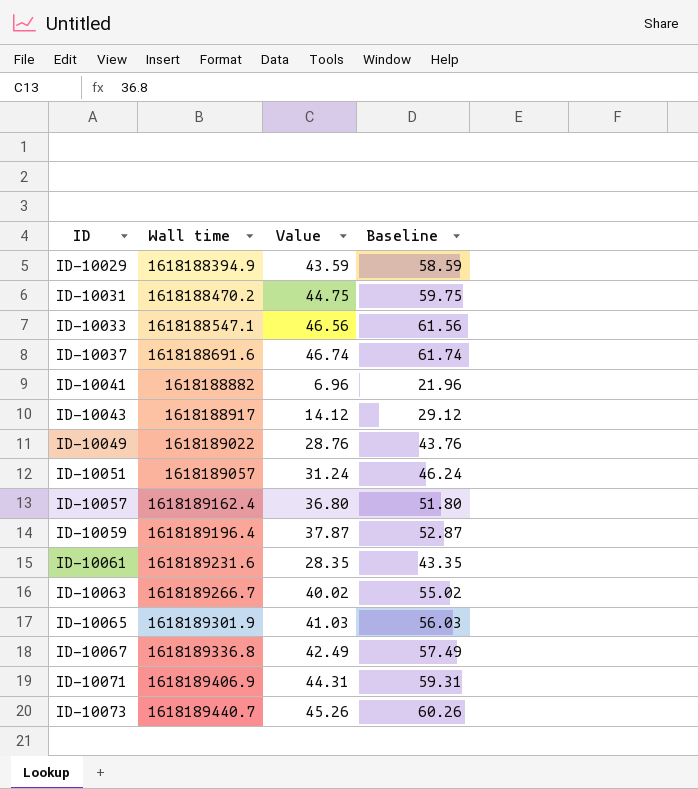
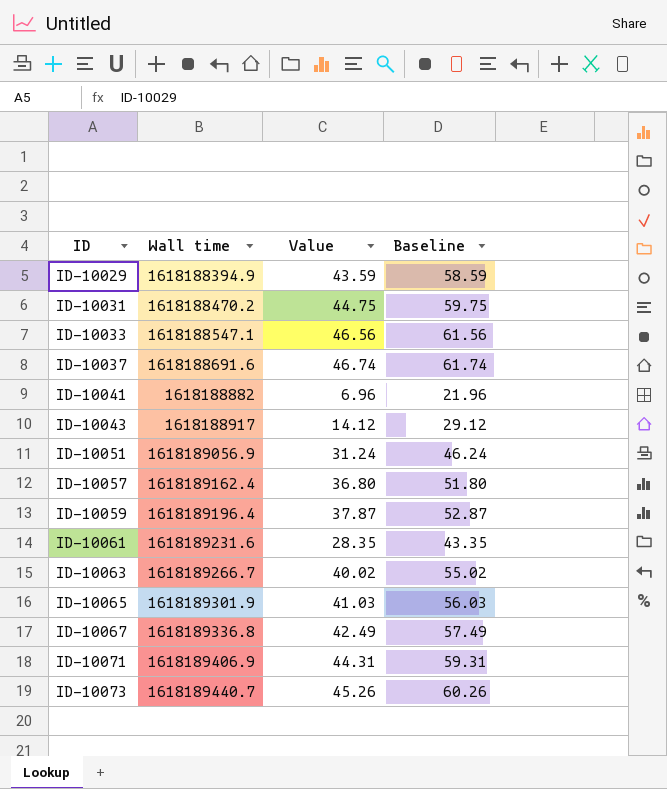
row ID-10049: 1618189022 | 28.76 | 43.76 -> none
ID-10051 | Wall time: 1618189057 -> 1618189056.9

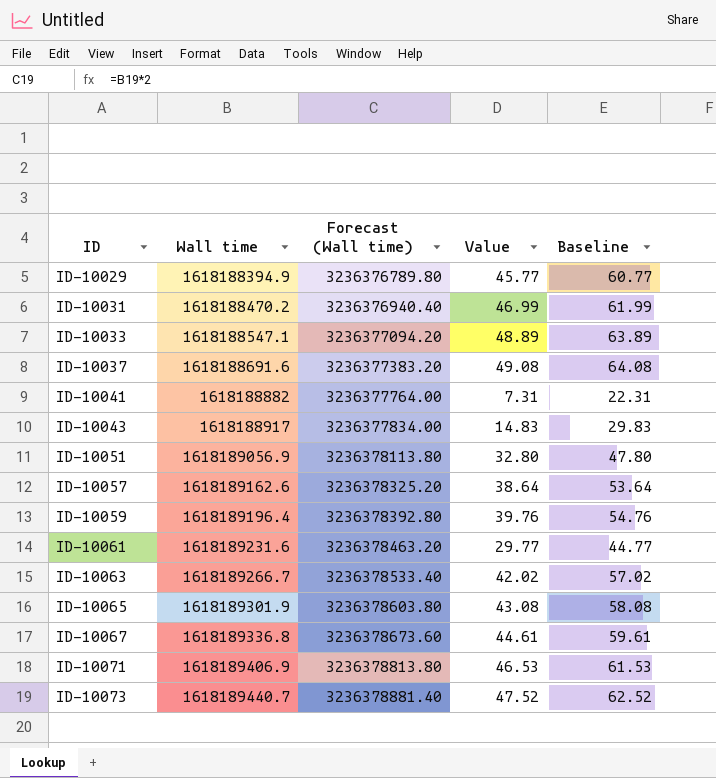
column Forecast (Wall time) | formula: none -> [Wall time] * 2
ID-10029 | Value: 43.59 -> 45.77
ID-10029 | Baseline: 58.59 -> 60.77
ID-10031 | Value: 44.75 -> 46.99
ID-10031 | Baseline: 59.75 -> 61.99
ID-10033 | Value: 46.56 -> 48.89
ID-10033 | Baseline: 61.56 -> 63.89
ID-10037 | Value: 46.74 -> 49.08
ID-10037 | Baseline: 61.74 -> 64.08
ID-10041 | Value: 6.96 -> 7.31
ID-10041 | Baseline: 21.96 -> 22.31
ID-10043 | Value: 14.12 -> 14.83
ID-10043 | Baseline: 29.12 -> 29.83
ID-10051 | Value: 31.24 -> 32.80
ID-10051 | Baseline: 46.24 -> 47.80
ID-10057 | Wall time: 1618189162.4 -> 1618189162.6
ID-10057 | Value: 36.80 -> 38.64
ID-10057 | Baseline: 51.80 -> 53.64
ID-10059 | Value: 37.87 -> 39.76
ID-10059 | Baseline: 52.87 -> 54.76
ID-10061 | Value: 28.35 -> 29.77
ID-10061 | Baseline: 43.35 -> 44.77
ID-10063 | Value: 40.02 -> 42.02
ID-10063 | Baseline: 55.02 -> 57.02
ID-10065 | Value: 41.03 -> 43.08
ID-10065 | Baseline: 56.03 -> 58.08
ID-10067 | Value: 42.49 -> 44.61
ID-10067 | Baseline: 57.49 -> 59.61
ID-10071 | Value: 44.31 -> 46.53
ID-10071 | Baseline: 59.31 -> 61.53
ID-10073 | Value: 45.26 -> 47.52
ID-10073 | Baseline: 60.26 -> 62.52

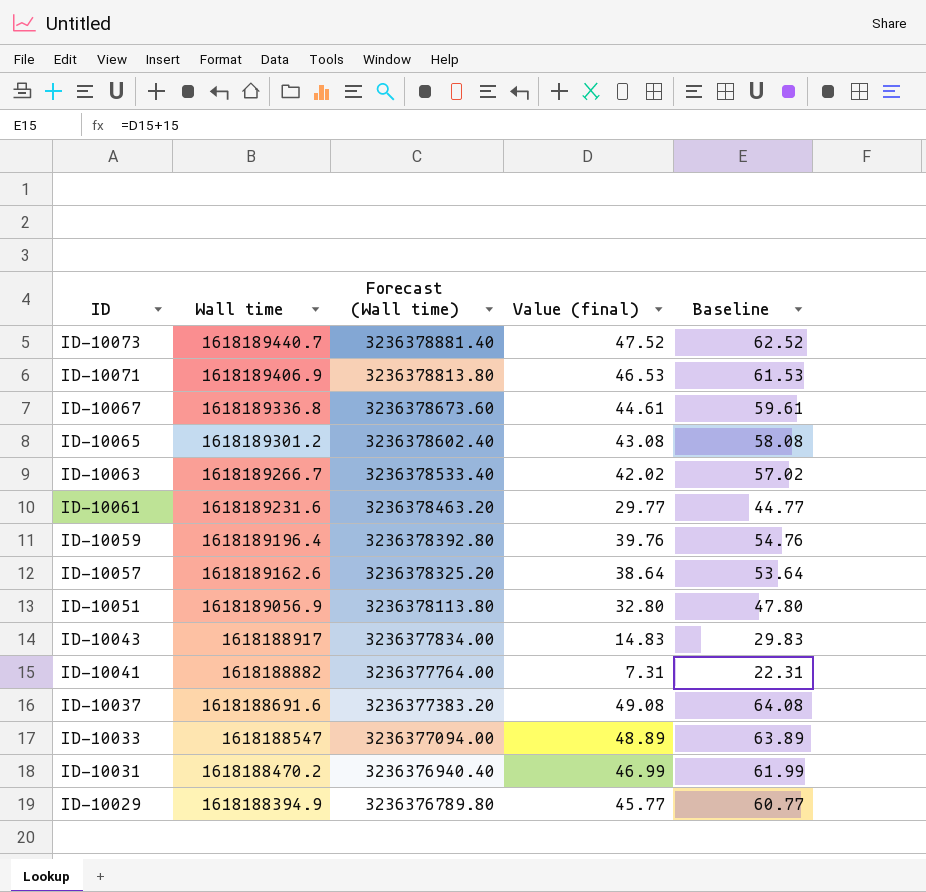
row order: ID ascending -> ID descending
column name: Value -> Value (final)
ID-10065 | Wall time: 1618189301.9 -> 1618189301.2
ID-10065 | Forecast (Wall time): 3236378603.80 -> 3236378602.40
ID-10033 | Wall time: 1618188547.1 -> 1618188547
ID-10033 | Forecast (Wall time): 3236377094.20 -> 3236377094.00

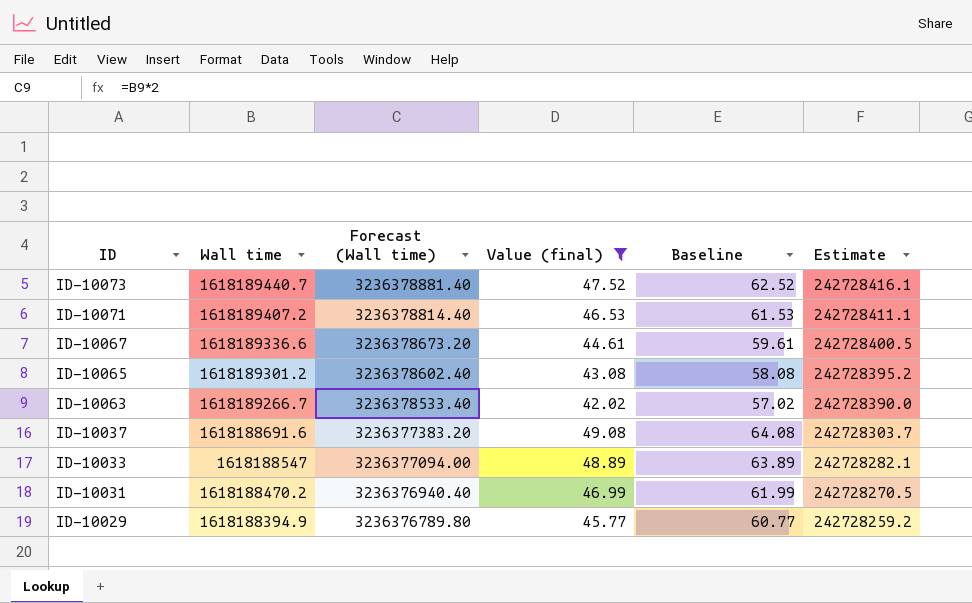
filter: none -> Value (final) >= 42.02
column Estimate | formula: none -> [Wall time] * 0.15
ID-10071 | Wall time: 1618189406.9 -> 1618189407.2
ID-10071 | Forecast (Wall time): 3236378813.80 -> 3236378814.40
ID-10067 | Wall time: 1618189336.8 -> 1618189336.6
ID-10067 | Forecast (Wall time): 3236378673.60 -> 3236378673.20

